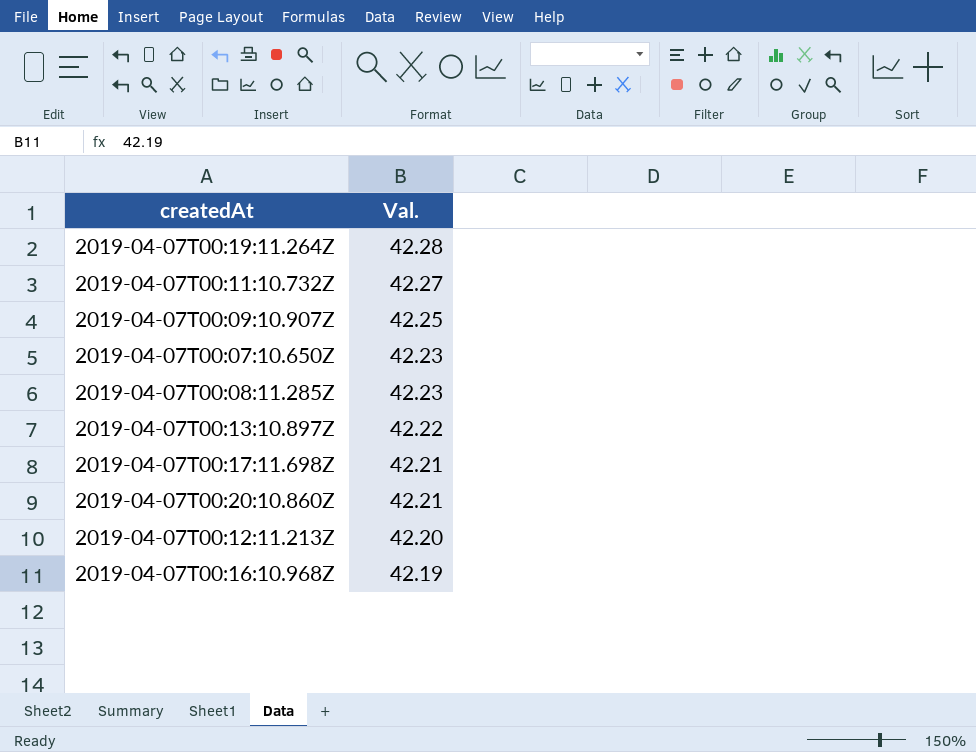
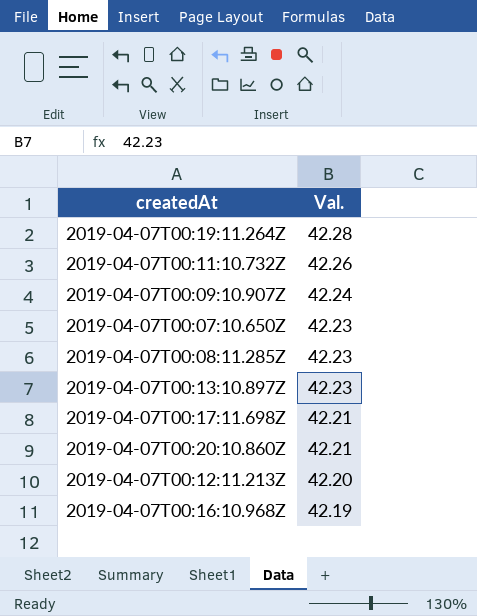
2019-04-07T00:11:10.732Z | Val.: 42.27 -> 42.26
2019-04-07T00:09:10.907Z | Val.: 42.25 -> 42.24
2019-04-07T00:13:10.897Z | Val.: 42.22 -> 42.23

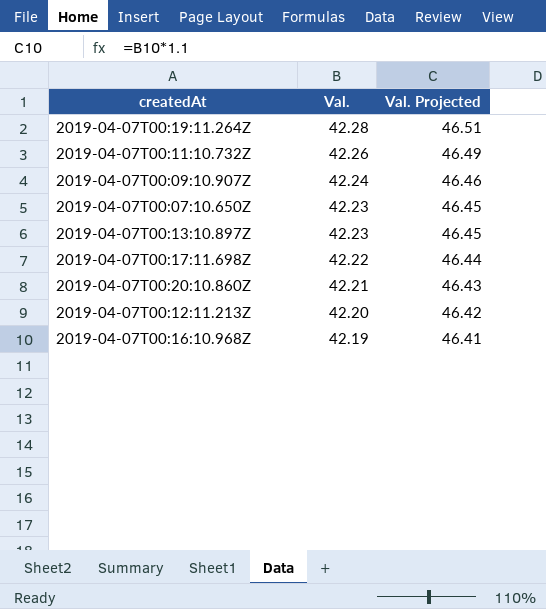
column Val. Projected | formula: none -> [Val.] * 1.1
row 2019-04-07T00:08:11.285Z: 42.23 -> none
2019-04-07T00:17:11.698Z | Val.: 42.21 -> 42.22

